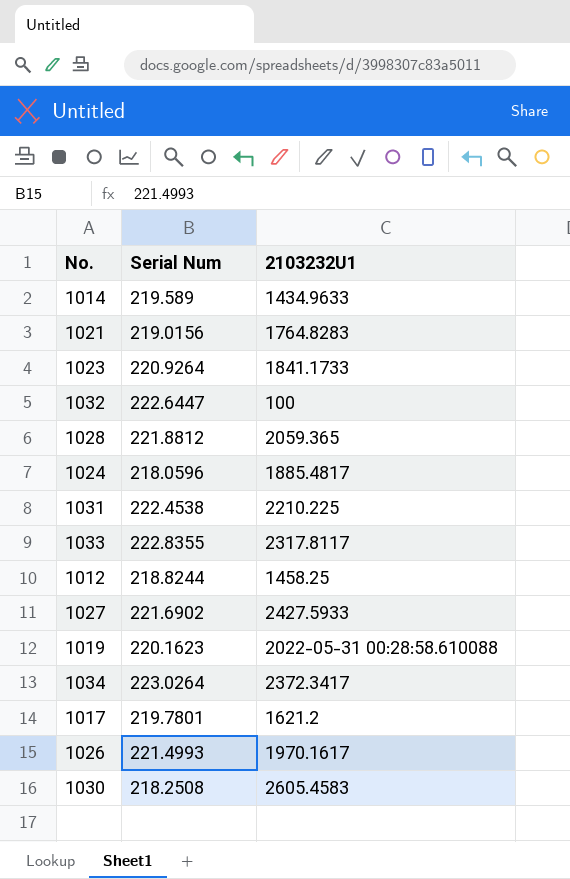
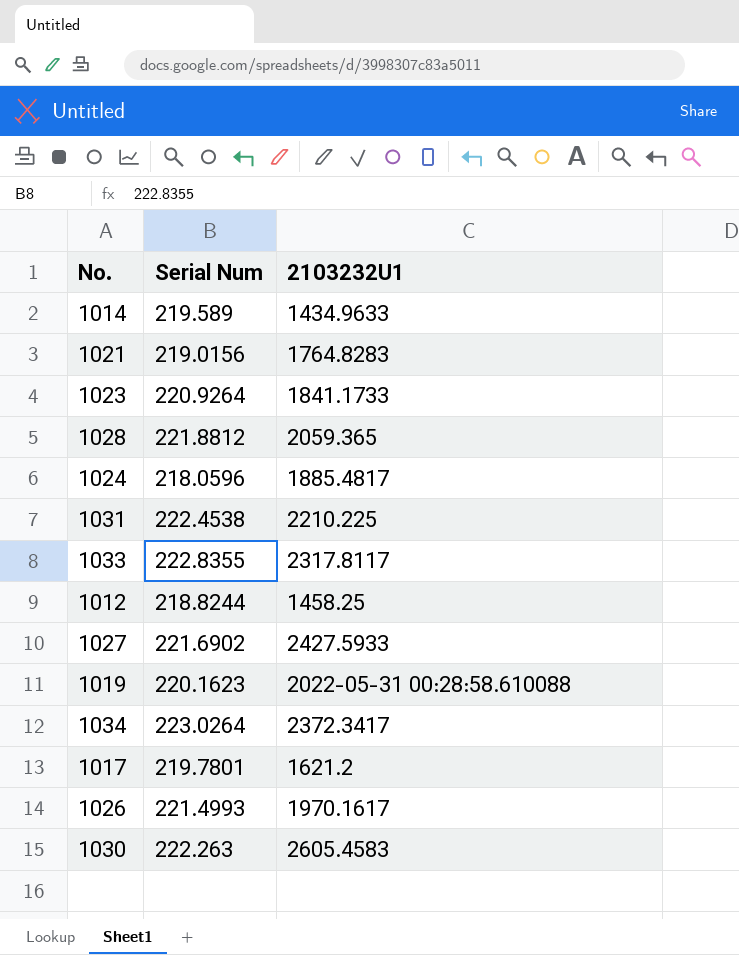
row 1032: 222.6447 | 100 -> none
1030 | Serial Num: 218.2508 -> 222.263

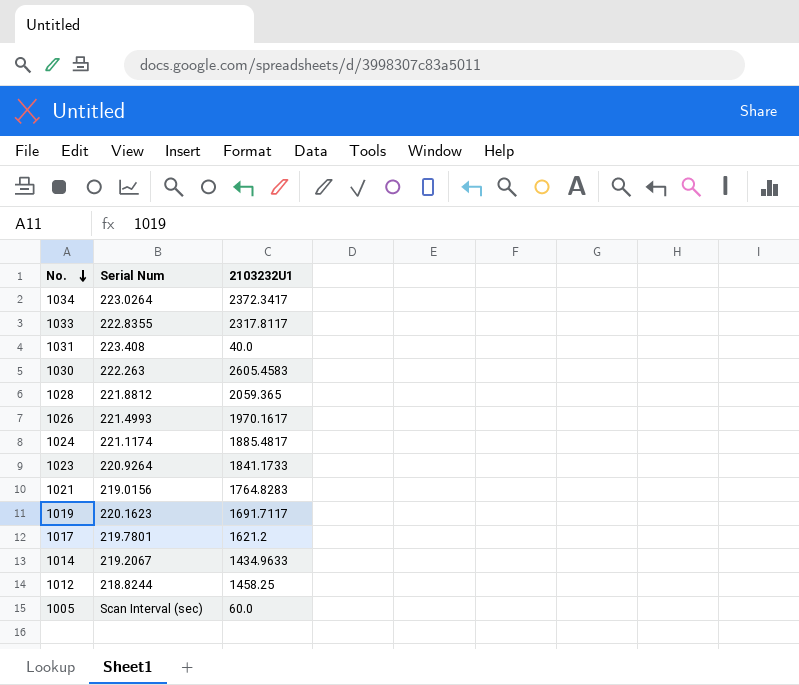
row order: none -> No. descending
row 1027: 221.6902 | 2427.5933 -> none
1031 | Serial Num: 222.4538 -> 223.408
1031 | 2103232U1: 2210.225 -> 40.0
1024 | Serial Num: 218.0596 -> 221.1174
1019 | 2103232U1: 2022-05-31 00:28:58.610088 -> 1691.7117
1014 | Serial Num: 219.589 -> 219.2067
row 1005: none -> Scan Interval (sec) | 60.0

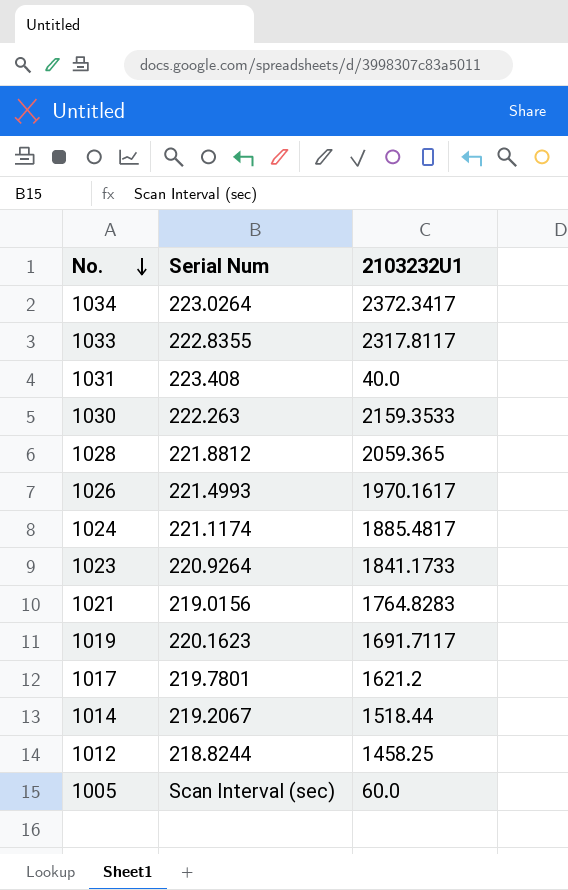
1030 | 2103232U1: 2605.4583 -> 2159.3533
1014 | 2103232U1: 1434.9633 -> 1518.44

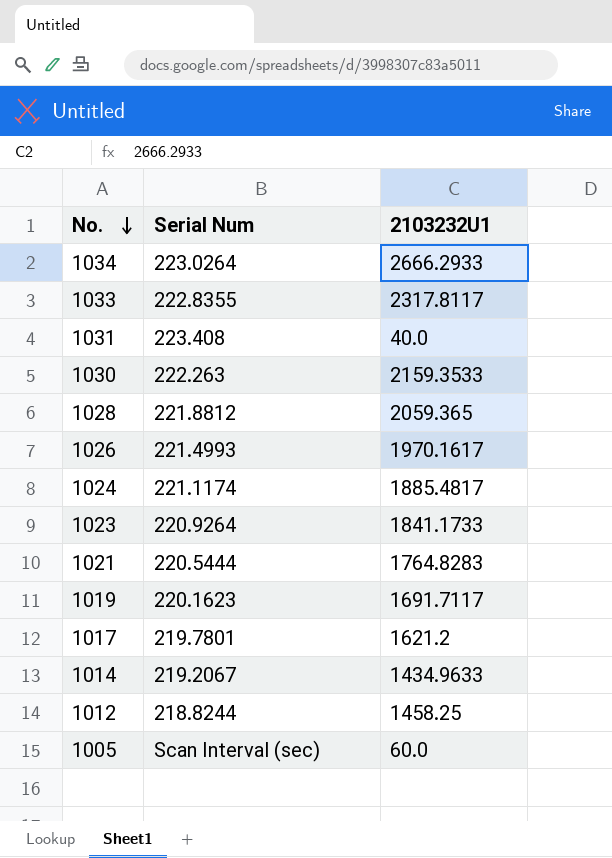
1034 | 2103232U1: 2372.3417 -> 2666.2933
1021 | Serial Num: 219.0156 -> 220.5444
1014 | 2103232U1: 1518.44 -> 1434.9633

